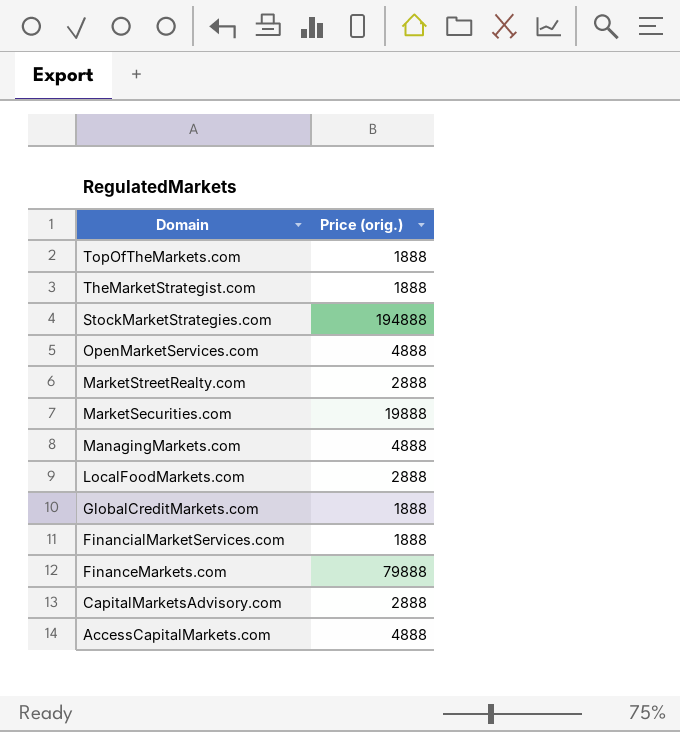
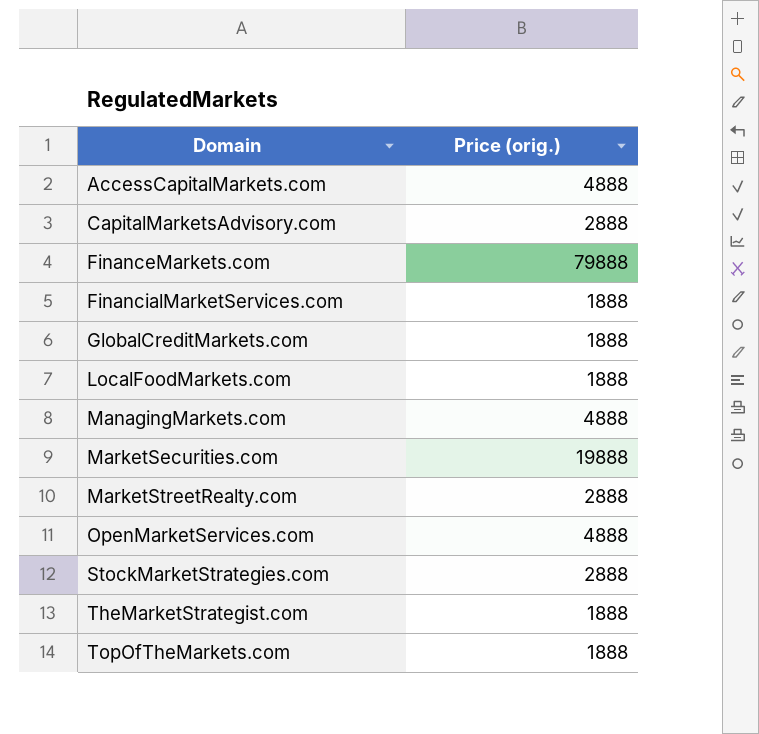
row order: Domain descending -> Domain ascending
LocalFoodMarkets.com | Price (orig.): 2888 -> 1888
StockMarketStrategies.com | Price (orig.): 194888 -> 2888

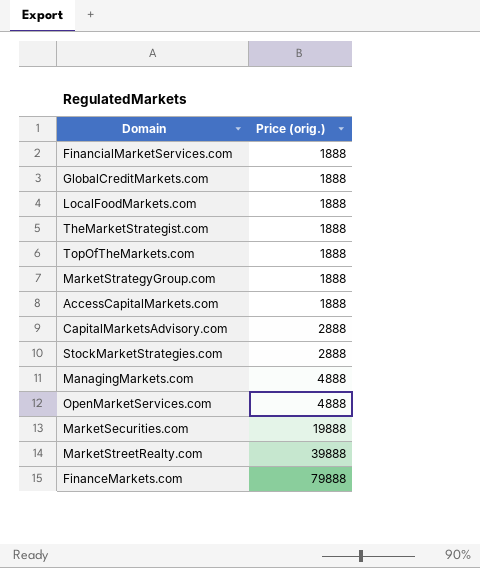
row order: Domain ascending -> Price (orig.) ascending
row MarketStrategyGroup.com: none -> 1888
AccessCapitalMarkets.com | Price (orig.): 4888 -> 1888
MarketStreetRealty.com | Price (orig.): 2888 -> 39888

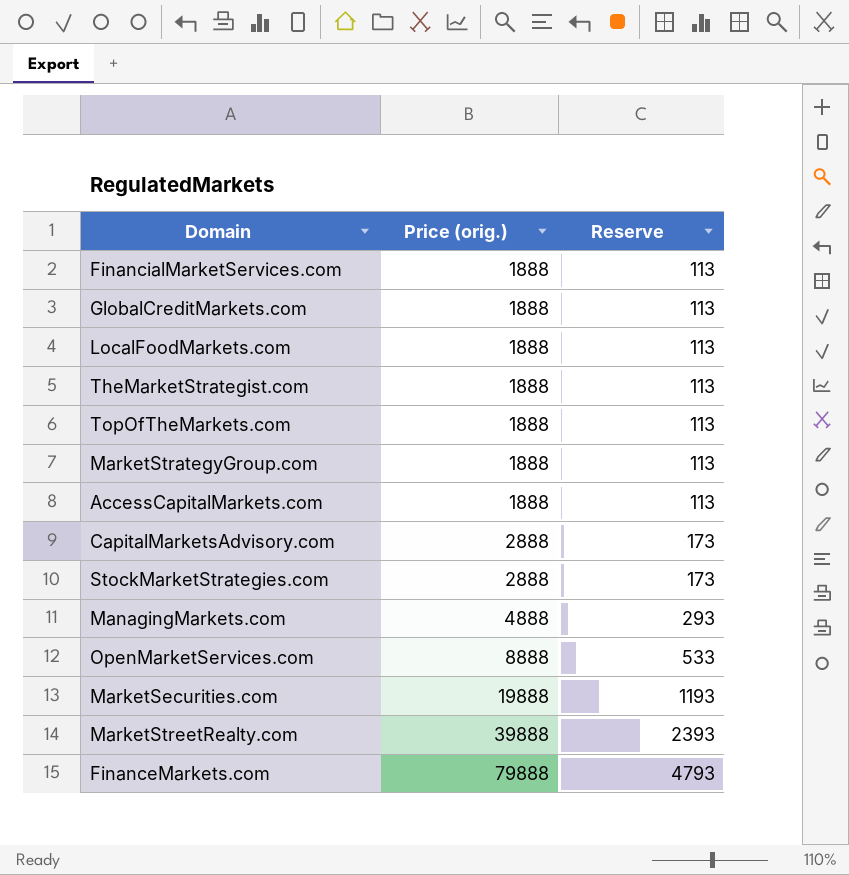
column Reserve | formula: none -> [Price (orig.)] * 0.06
OpenMarketServices.com | Price (orig.): 4888 -> 8888

